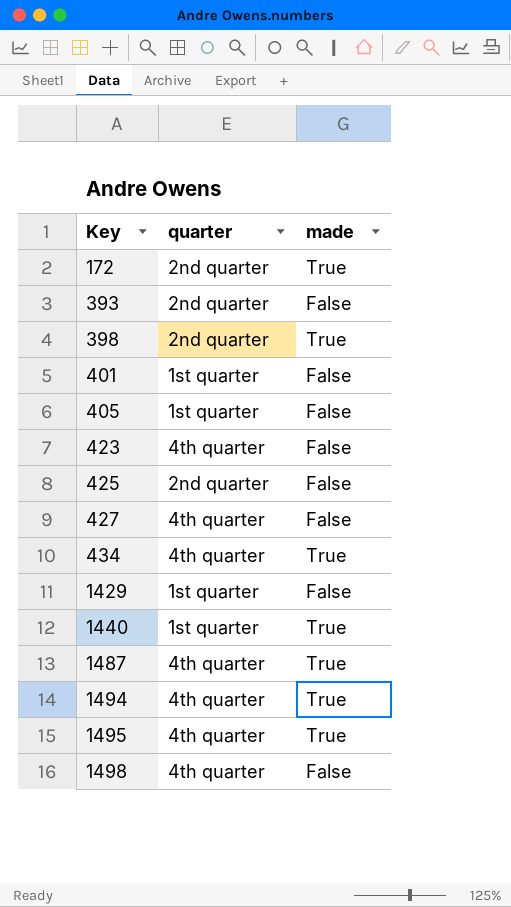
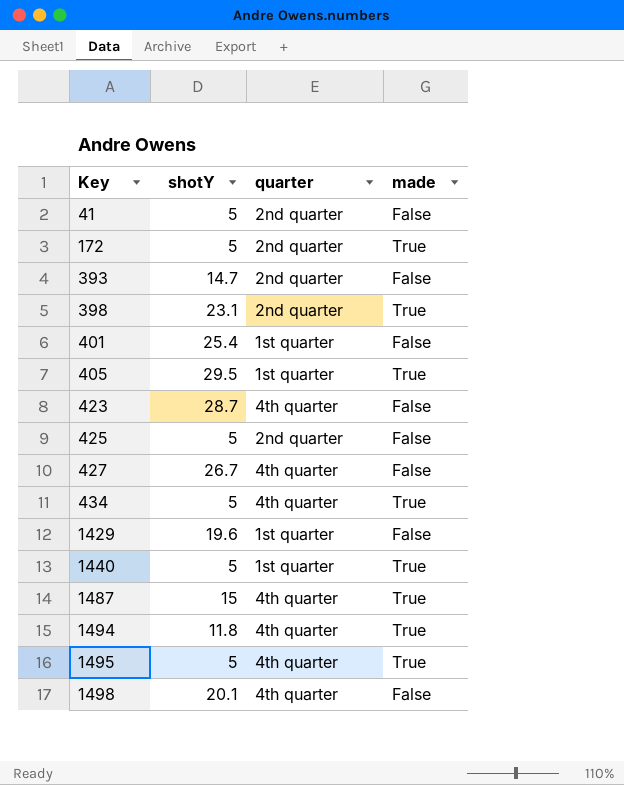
column shotY | position: none -> 2
row 41: none -> 5 | 2nd quarter | False
405 | made: False -> True

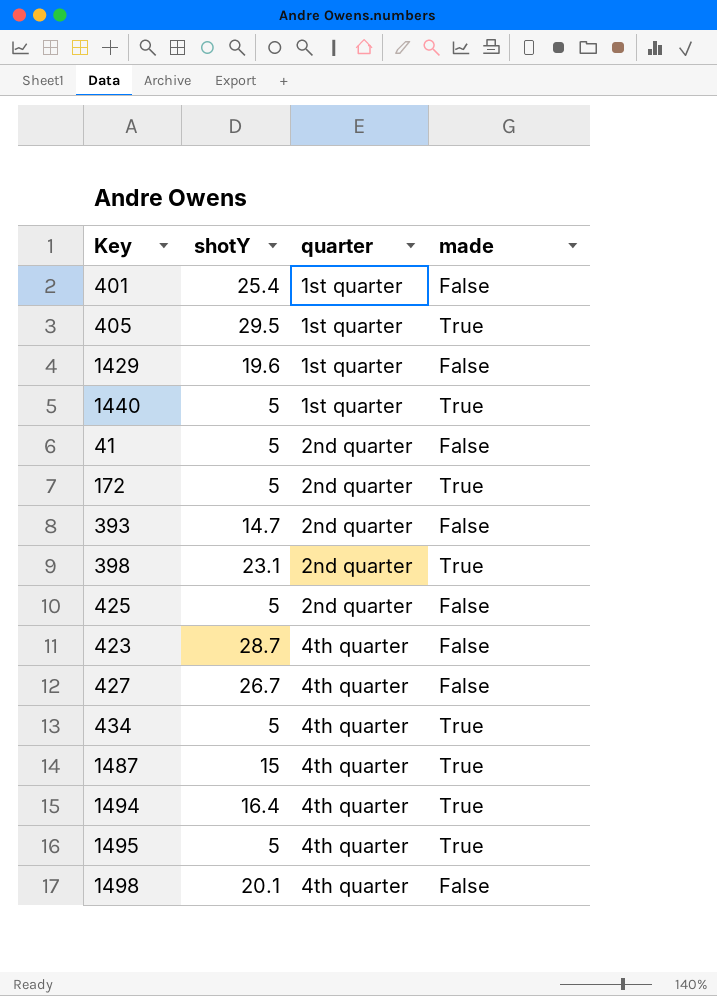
row order: Key ascending -> quarter ascending
1494 | shotY: 11.8 -> 16.4

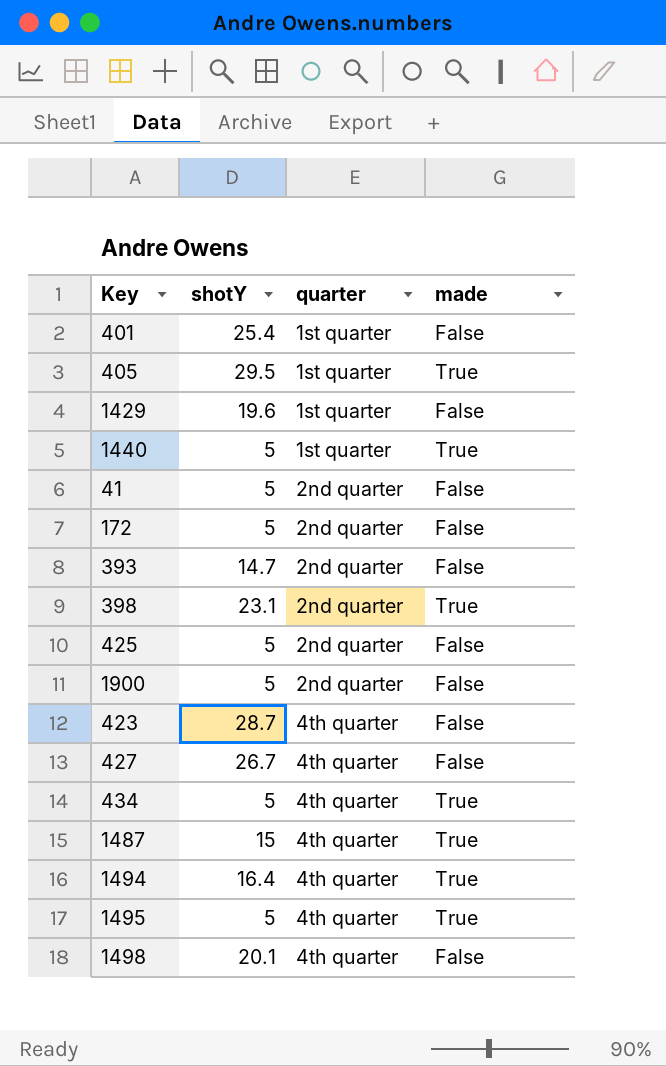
172 | made: True -> False
row 1900: none -> 5 | 2nd quarter | False

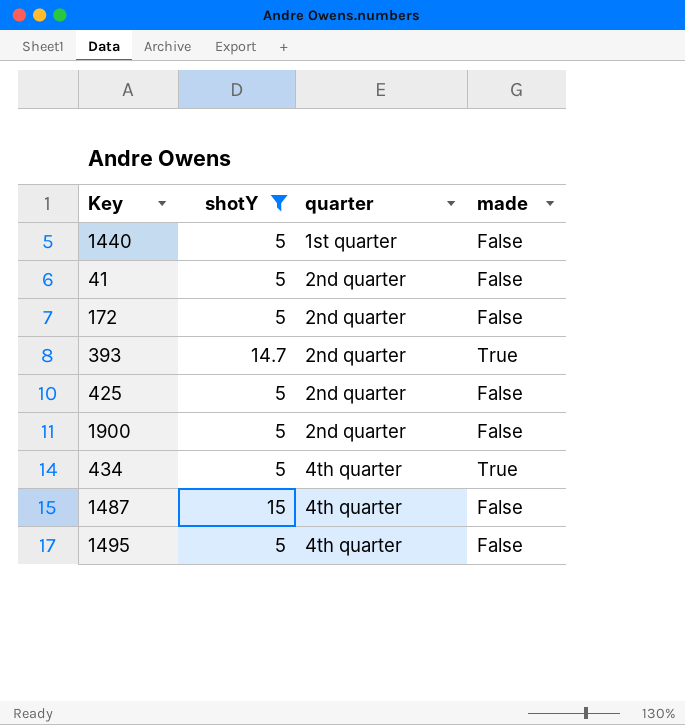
filter: none -> shotY <= 15
1440 | made: True -> False
393 | made: False -> True
1487 | made: True -> False
1495 | made: True -> False

